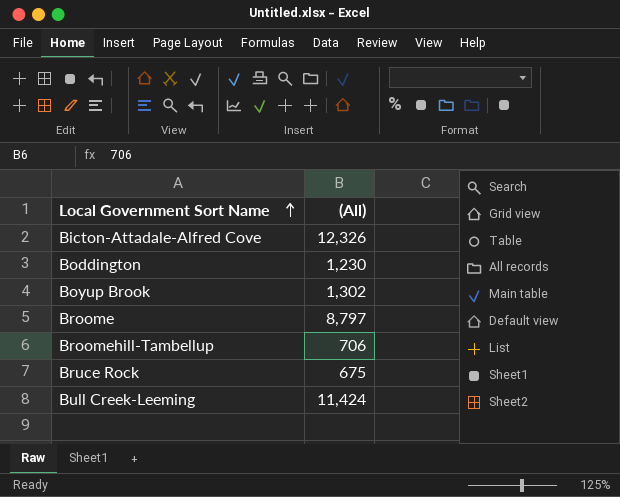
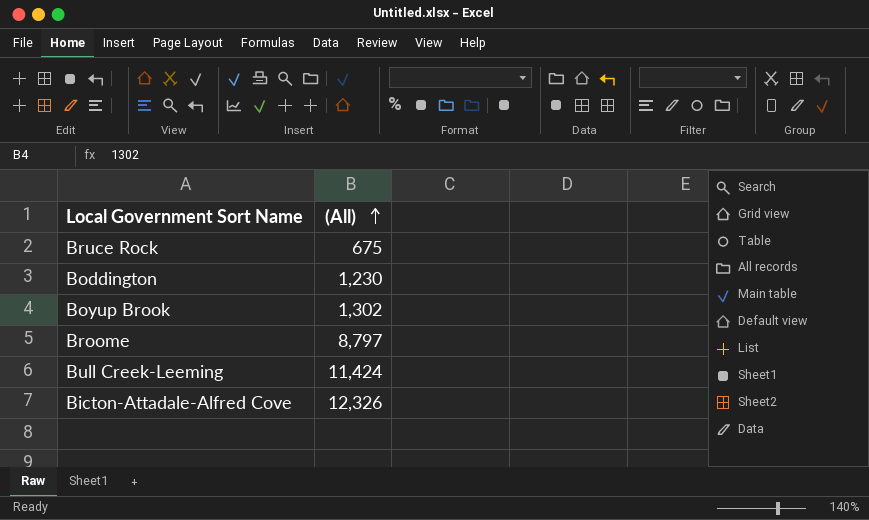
row order: Local Government Sort Name ascending -> (All) ascending
row Broomehill-Tambellup: 706 -> none

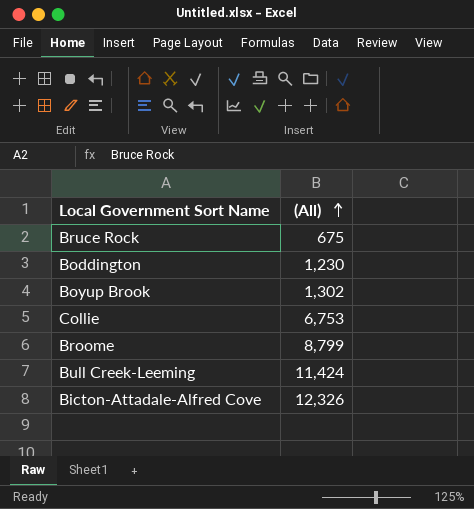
row Collie: none -> 6,753
Broome | (All): 8,797 -> 8,799

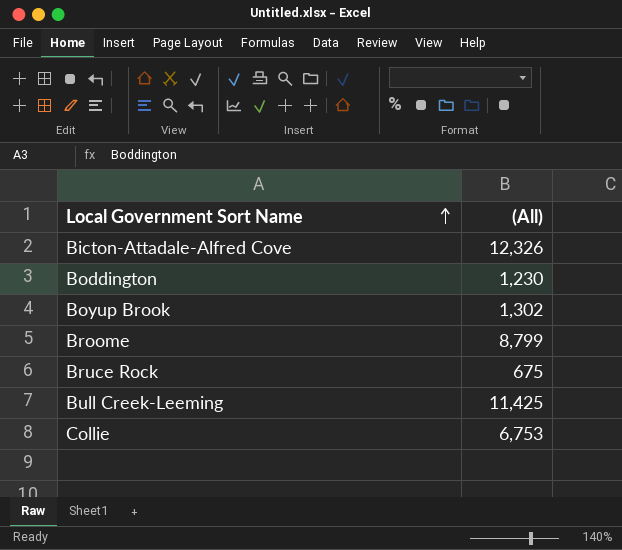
row order: (All) ascending -> Local Government Sort Name ascending
Bull Creek-Leeming | (All): 11,424 -> 11,425

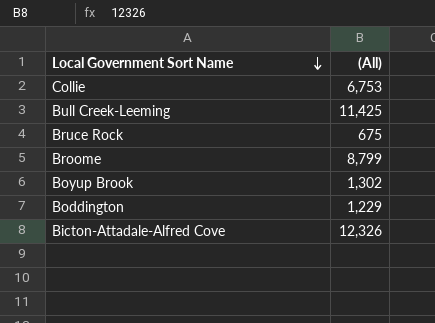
row order: Local Government Sort Name ascending -> Local Government Sort Name descending
Boddington | (All): 1,230 -> 1,229

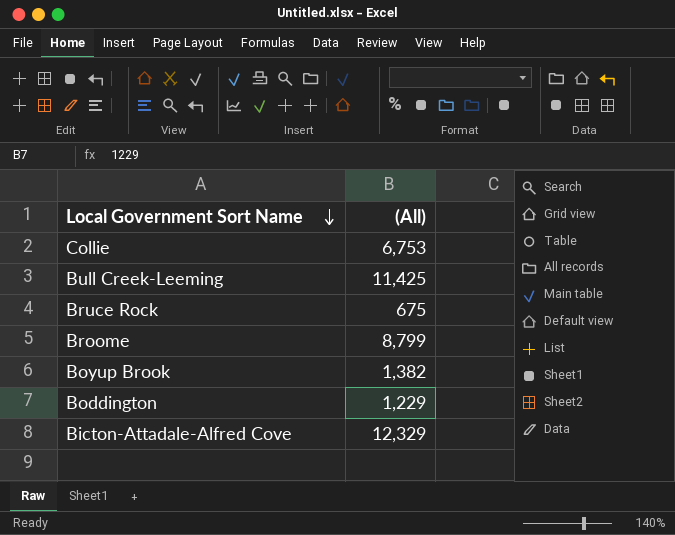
Boyup Brook | (All): 1,302 -> 1,382
Bicton-Attadale-Alfred Cove | (All): 12,326 -> 12,329

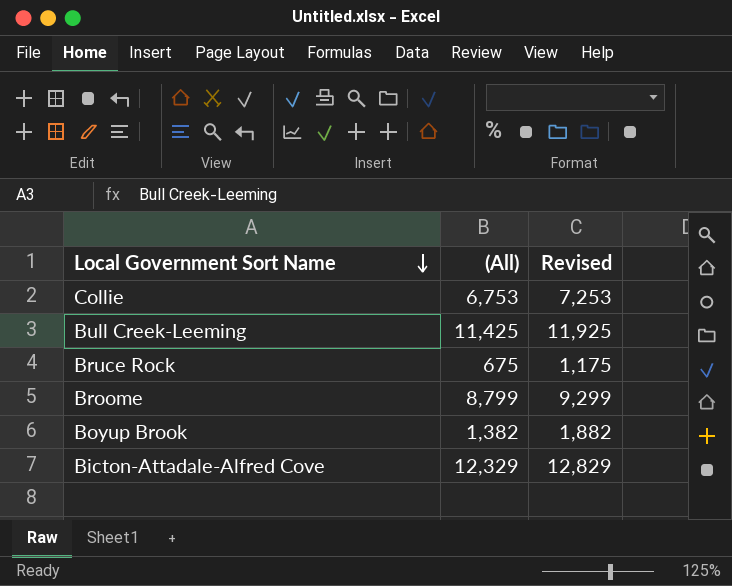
column Revised | formula: none -> [(All)] + 500
row Boddington: 1,229 -> none

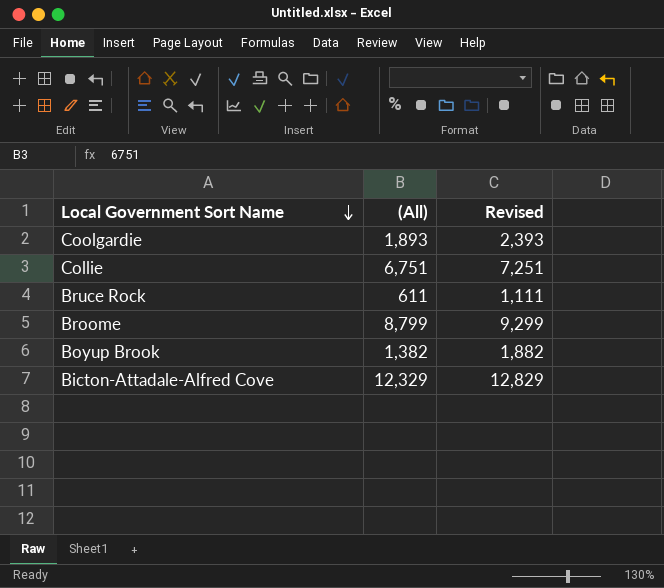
row Bull Creek-Leeming: 11,425 | 11,925 -> none
row Coolgardie: none -> 1,893 | 2,393
Collie | (All): 6,753 -> 6,751
Collie | Revised: 7,253 -> 7,251
Bruce Rock | (All): 675 -> 611
Bruce Rock | Revised: 1,175 -> 1,111

